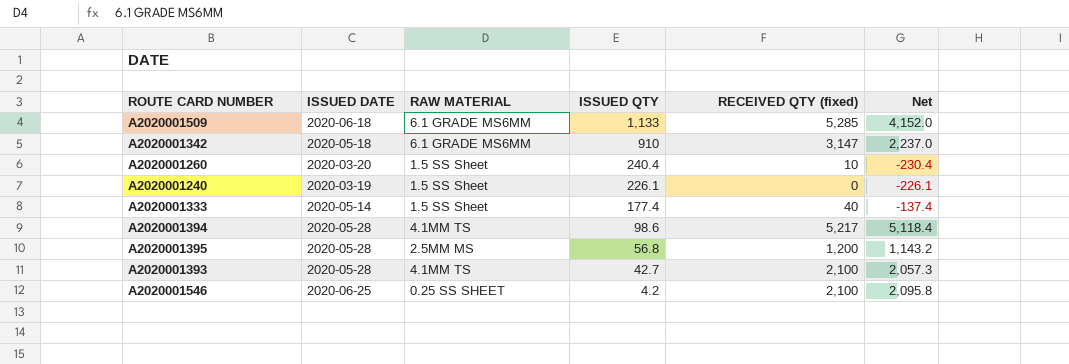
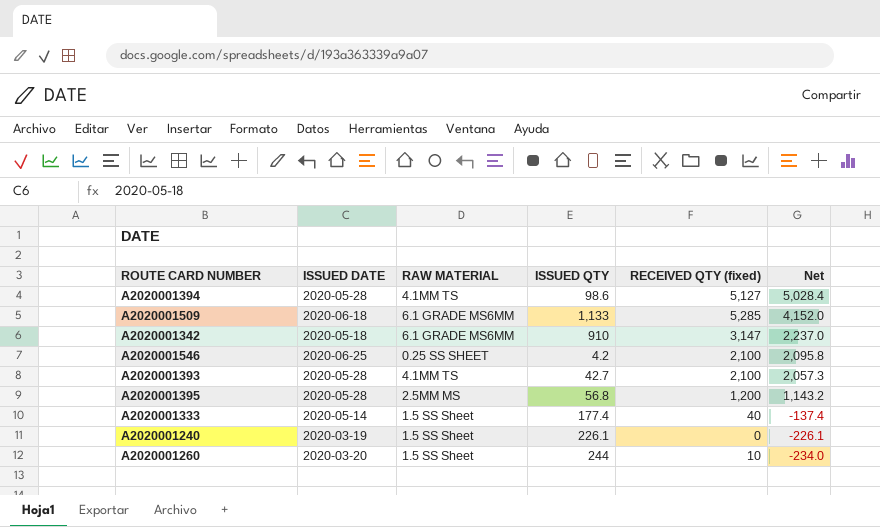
row order: ISSUED QTY descending -> Net descending
A2020001394 | RECEIVED QTY (fixed): 5,217 -> 5,127
A2020001394 | Net: 5,118.4 -> 5,028.4
A2020001260 | ISSUED QTY: 240.4 -> 244
A2020001260 | Net: -230.4 -> -234.0

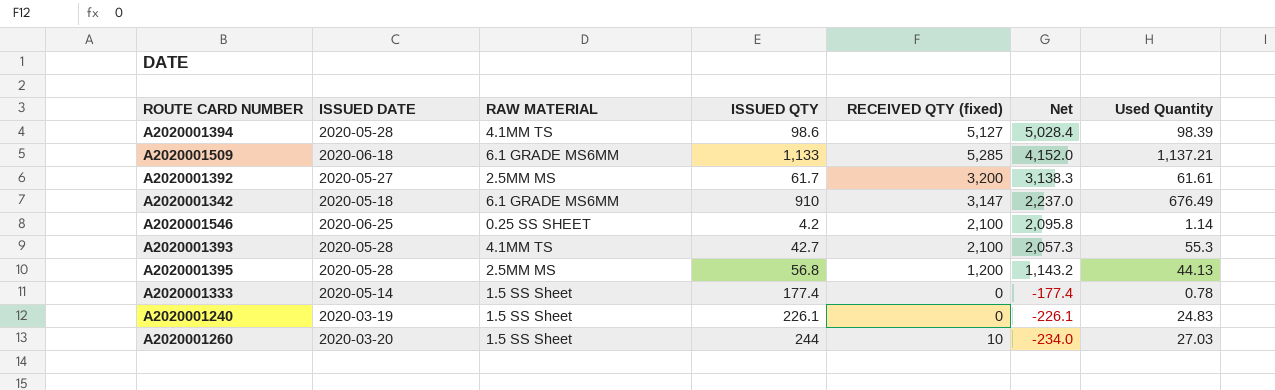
column Used Quantity | position: none -> 7
row A2020001392: none -> 2020-05-27 | 2.5MM MS | 61.7 | 3,200 | 3,138.3 | 61.61
A2020001333 | RECEIVED QTY (fixed): 40 -> 0
A2020001333 | Net: -137.4 -> -177.4

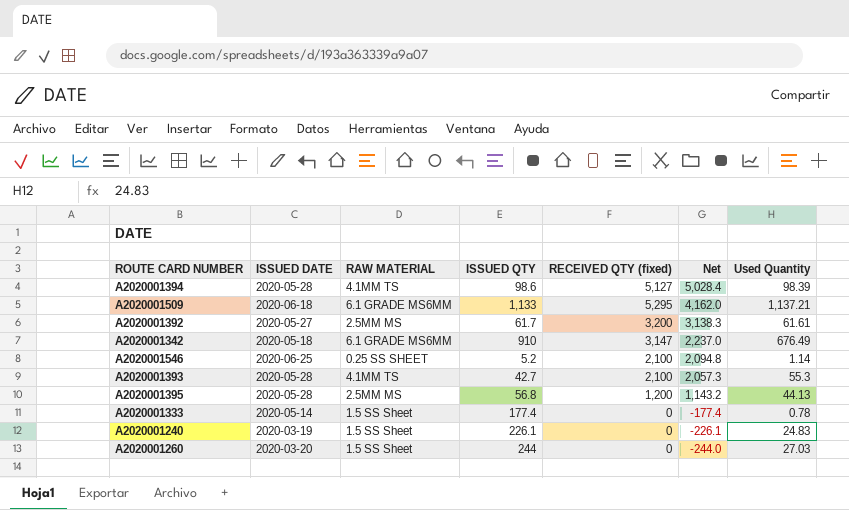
A2020001509 | RECEIVED QTY (fixed): 5,285 -> 5,295
A2020001509 | Net: 4,152.0 -> 4,162.0
A2020001546 | ISSUED QTY: 4.2 -> 5.2
A2020001546 | Net: 2,095.8 -> 2,094.8
A2020001260 | RECEIVED QTY (fixed): 10 -> 0
A2020001260 | Net: -234.0 -> -244.0

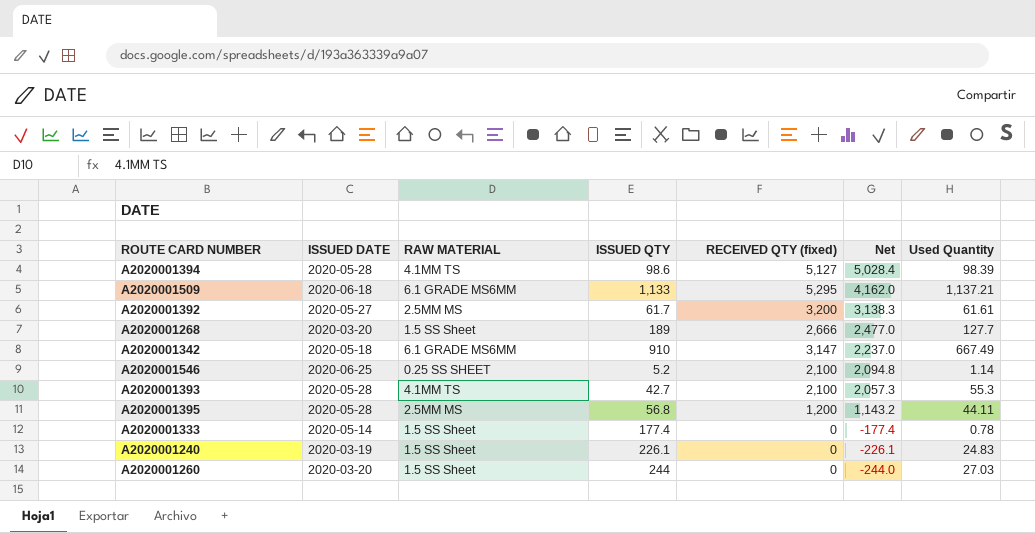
row A2020001268: none -> 2020-03-20 | 1.5 SS Sheet | 189 | 2,666 | 2,477.0 | 127.7
A2020001342 | Used Quantity: 676.49 -> 667.49
A2020001395 | Used Quantity: 44.13 -> 44.11

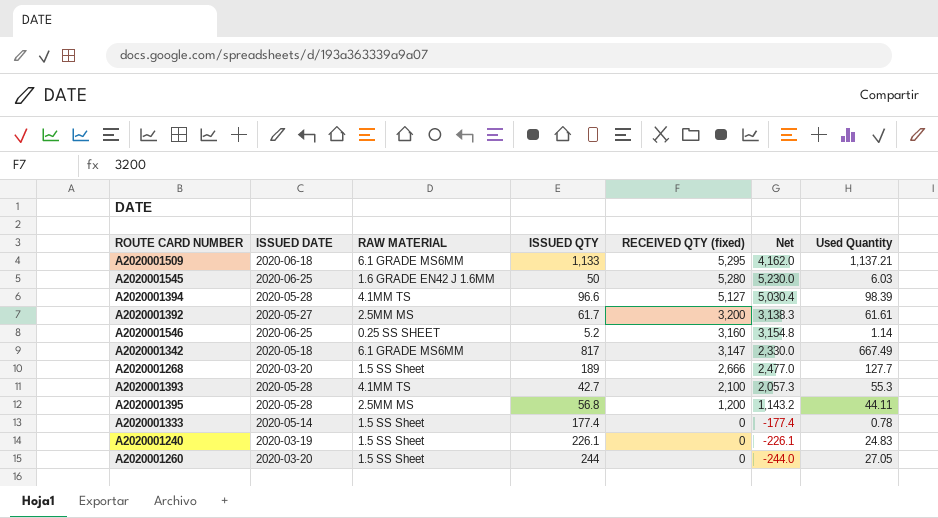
row order: Net descending -> RECEIVED QTY (fixed) descending
row A2020001545: none -> 2020-06-25 | 1.6 GRADE EN42 J 1.6MM | 50 | 5,280 | 5,230.0 | 6.03
A2020001394 | ISSUED QTY: 98.6 -> 96.6
A2020001394 | Net: 5,028.4 -> 5,030.4
A2020001546 | RECEIVED QTY (fixed): 2,100 -> 3,160
A2020001546 | Net: 2,094.8 -> 3,154.8
A2020001342 | ISSUED QTY: 910 -> 817
A2020001342 | Net: 2,237.0 -> 2,330.0
A2020001260 | Used Quantity: 27.03 -> 27.05

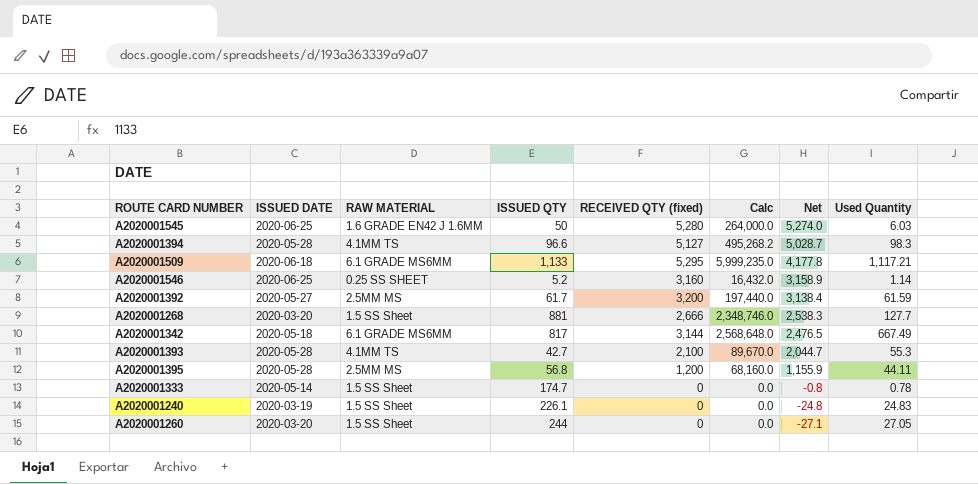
row order: RECEIVED QTY (fixed) descending -> Net descending
column Calc | formula: none -> [ISSUED QTY] * [RECEIVED QTY (fixed)]
column Net | formula: [RECEIVED QTY (fixed)] - [ISSUED QTY] -> [RECEIVED QTY (fixed)] - [Used Quantity]
A2020001394 | Used Quantity: 98.39 -> 98.3
A2020001509 | Used Quantity: 1,137.21 -> 1,117.21
A2020001392 | Used Quantity: 61.61 -> 61.59
A2020001268 | ISSUED QTY: 189 -> 881
A2020001342 | RECEIVED QTY (fixed): 3,147 -> 3,144
A2020001333 | ISSUED QTY: 177.4 -> 174.7

